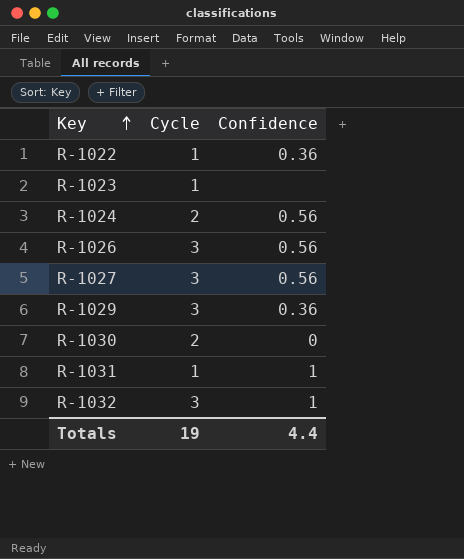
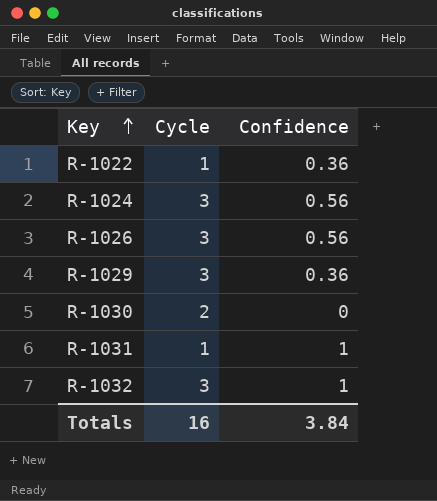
row R-1023: 1 | none -> none
row R-1027: 3 | 0.56 -> none
R-1024 | Cycle: 2 -> 3
Totals | Cycle: 19 -> 16
Totals | Confidence: 4.4 -> 3.84

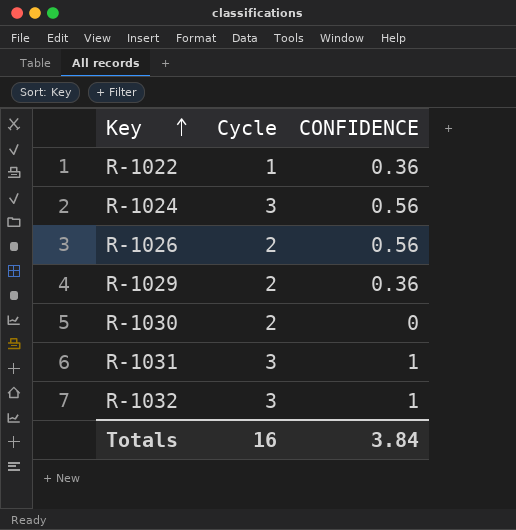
column name: Confidence -> CONFIDENCE
R-1026 | Cycle: 3 -> 2
R-1029 | Cycle: 3 -> 2
R-1031 | Cycle: 1 -> 3

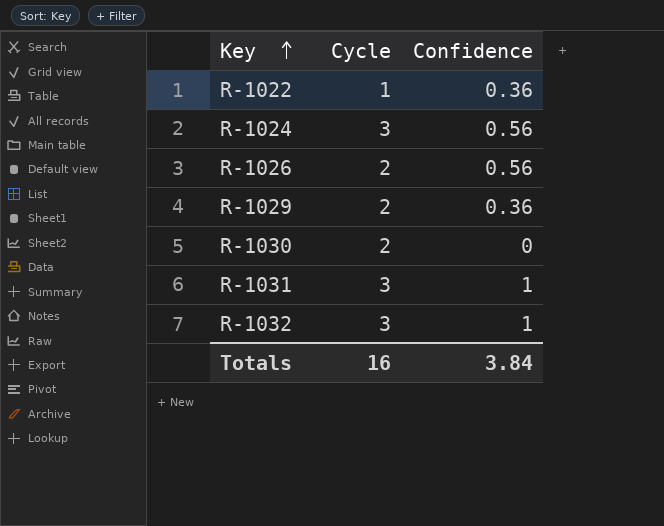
column name: CONFIDENCE -> Confidence

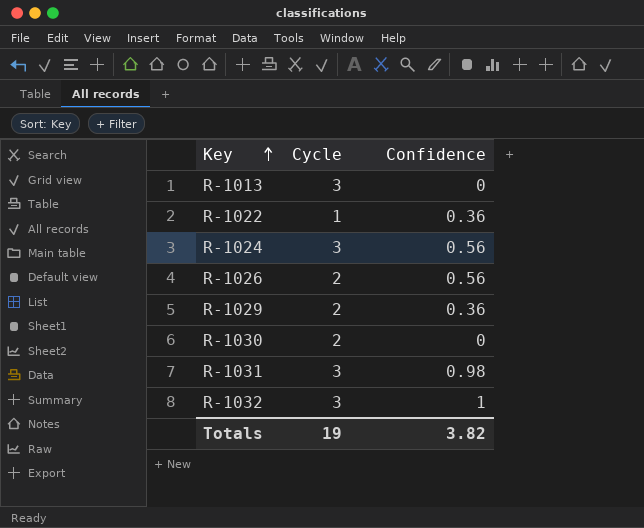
row R-1013: none -> 3 | 0
R-1031 | Confidence: 1 -> 0.98
Totals | Cycle: 16 -> 19
Totals | Confidence: 3.84 -> 3.82

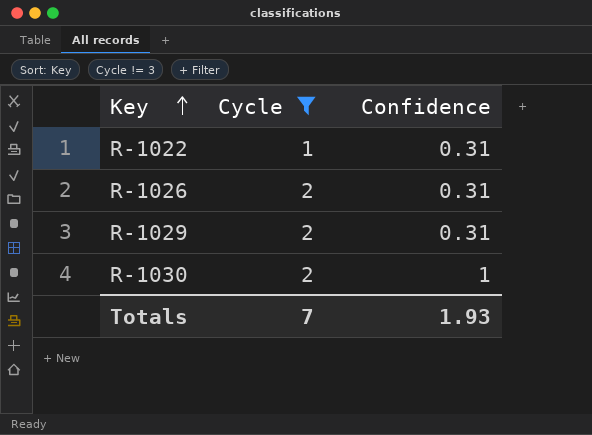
filter: none -> Cycle != 3
R-1022 | Confidence: 0.36 -> 0.31
R-1026 | Confidence: 0.56 -> 0.31
R-1029 | Confidence: 0.36 -> 0.31
R-1030 | Confidence: 0 -> 1
Totals | Cycle: 19 -> 7
Totals | Confidence: 3.82 -> 1.93

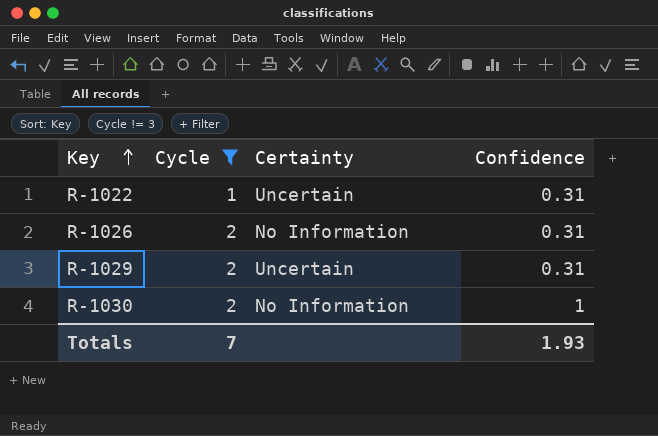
column Certainty | position: none -> 3

